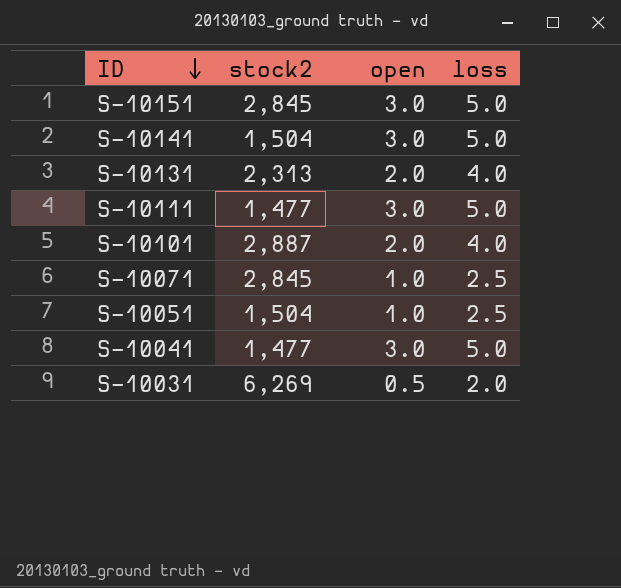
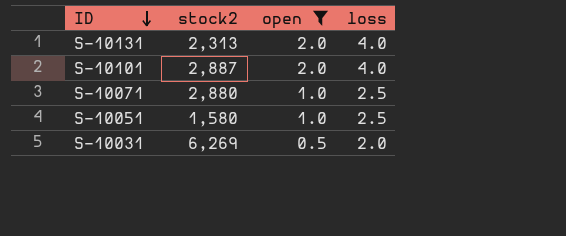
filter: none -> open != 3.0
S-10071 | stock2: 2,845 -> 2,880
S-10051 | stock2: 1,504 -> 1,580

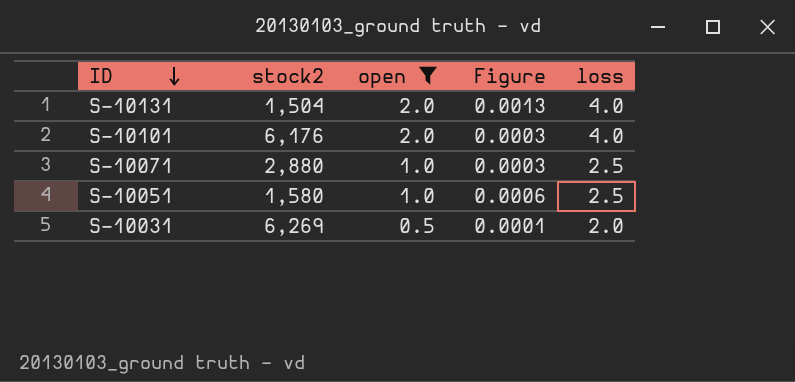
column Figure | formula: none -> [open] / [stock2]
S-10131 | stock2: 2,313 -> 1,504
S-10101 | stock2: 2,887 -> 6,176

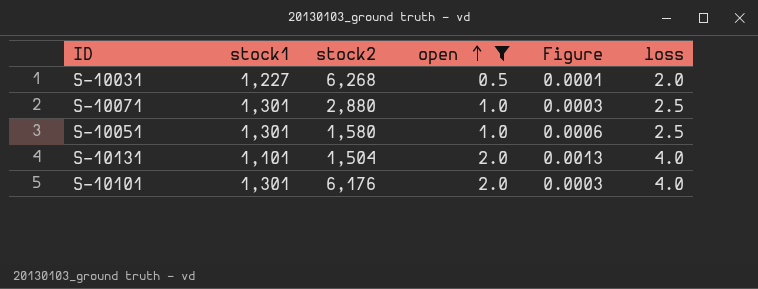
row order: ID descending -> open ascending
column stock1 | position: none -> 2
S-10031 | stock2: 6,269 -> 6,268

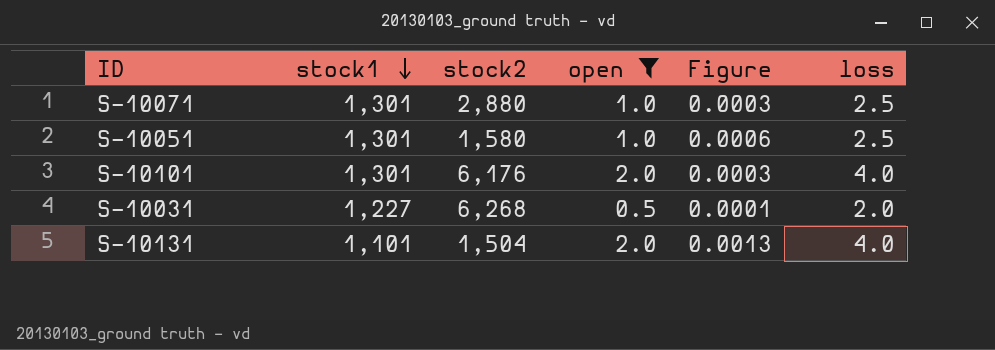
row order: open ascending -> stock1 descending

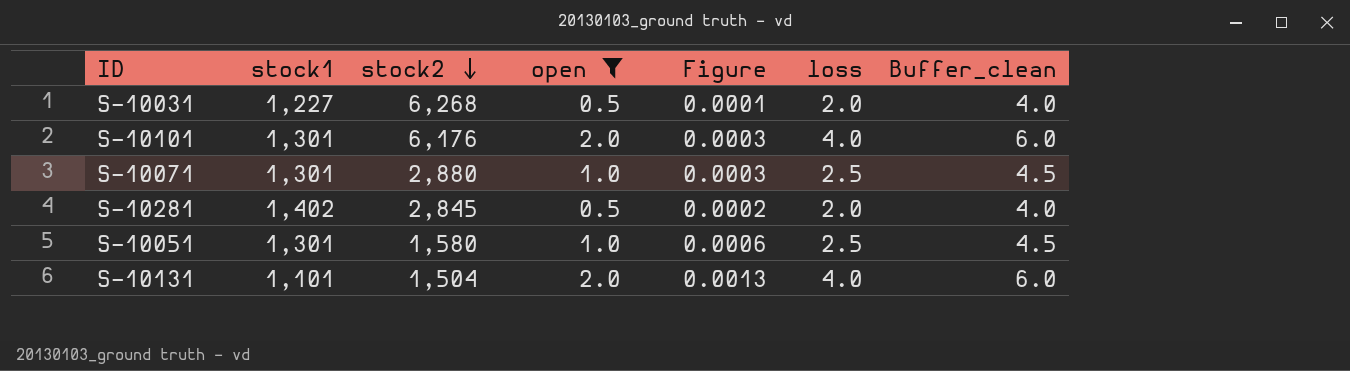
row order: stock1 descending -> stock2 descending
column Buffer_clean | formula: none -> [loss] + 2
row S-10281: none -> 1,402 | 2,845 | 0.5 | 0.0002 | 2.0 | 4.0

